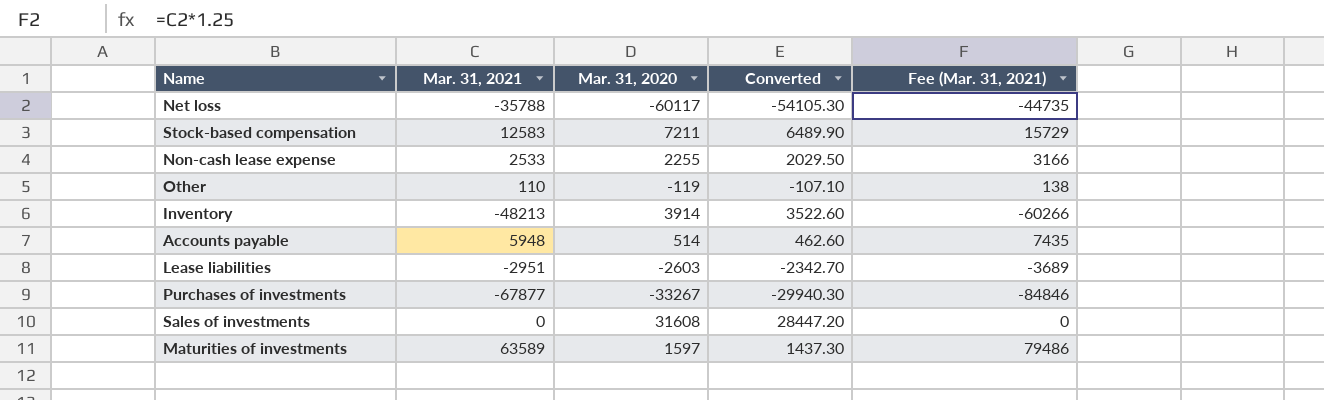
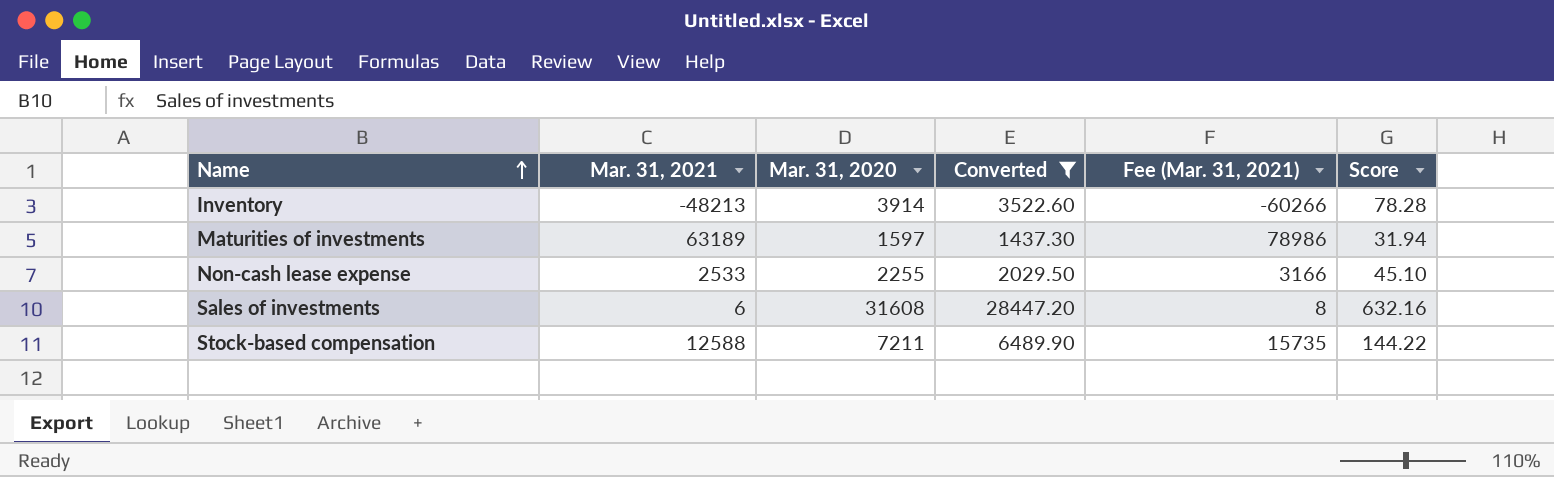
filter: none -> Converted >= 1437.30
row order: none -> Name ascending
column Score | formula: none -> [Mar. 31, 2020] * 0.02
Maturities of investments | Mar. 31, 2021: 63589 -> 63189
Maturities of investments | Fee (Mar. 31, 2021): 79486 -> 78986
Sales of investments | Mar. 31, 2021: 0 -> 6
Sales of investments | Fee (Mar. 31, 2021): 0 -> 8
Stock-based compensation | Mar. 31, 2021: 12583 -> 12588
Stock-based compensation | Fee (Mar. 31, 2021): 15729 -> 15735

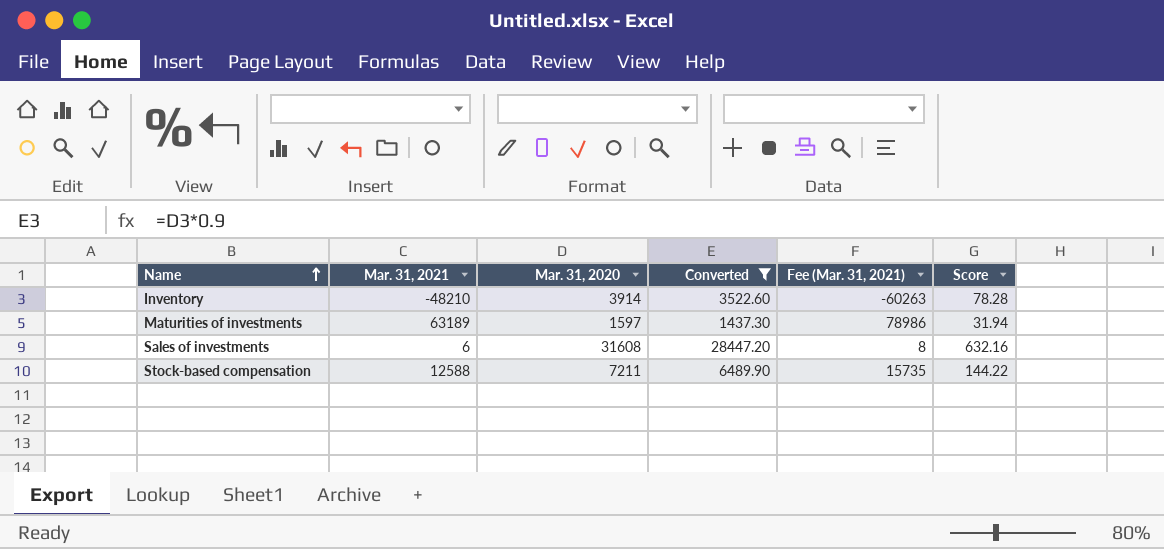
row Non-cash lease expense: 2533 | 2255 | 2029.50 | 3166 | 45.10 -> none
Inventory | Mar. 31, 2021: -48213 -> -48210
Inventory | Fee (Mar. 31, 2021): -60266 -> -60263

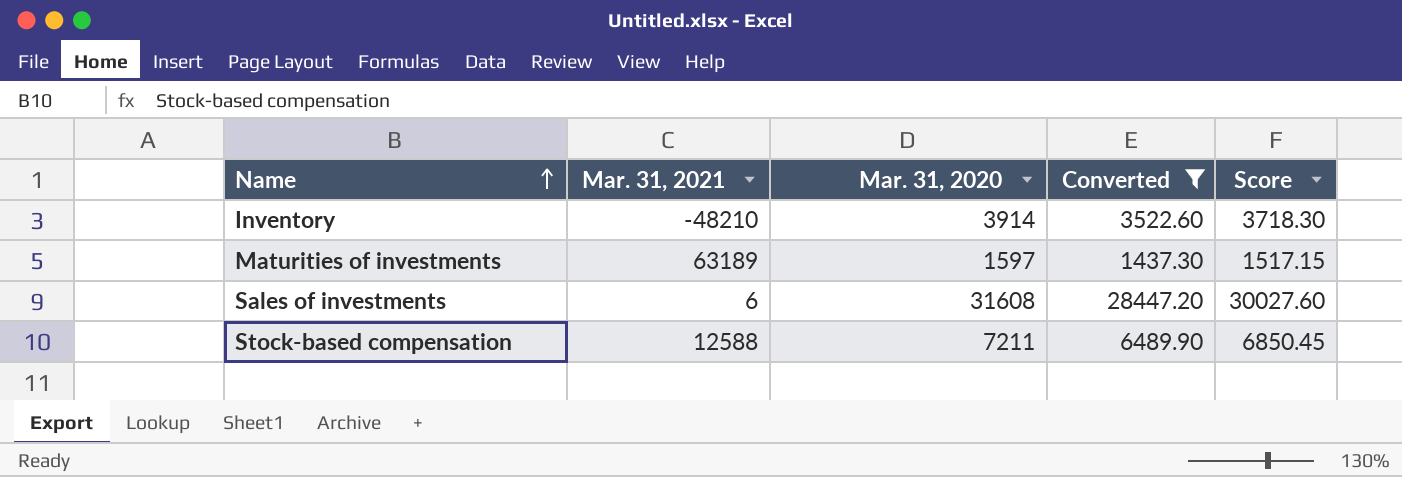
column Fee (Mar. 31, 2021) | formula: [Mar. 31, 2021] * 1.25 -> none
column Score | formula: [Mar. 31, 2020] * 0.02 -> [Mar. 31, 2020] * 0.95

